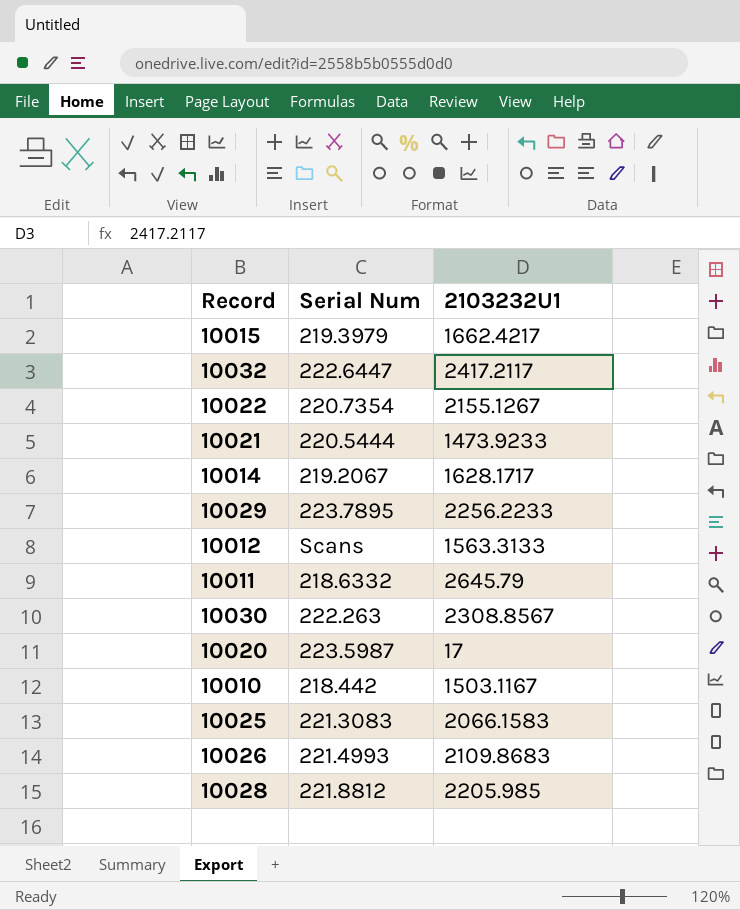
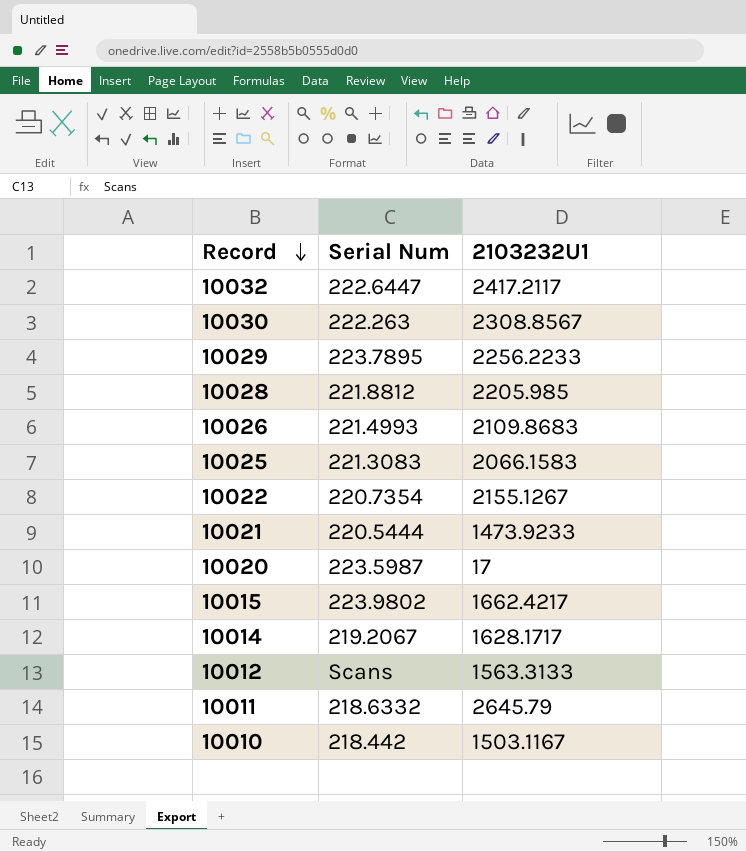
row order: none -> Record descending
10015 | Serial Num: 219.3979 -> 223.9802

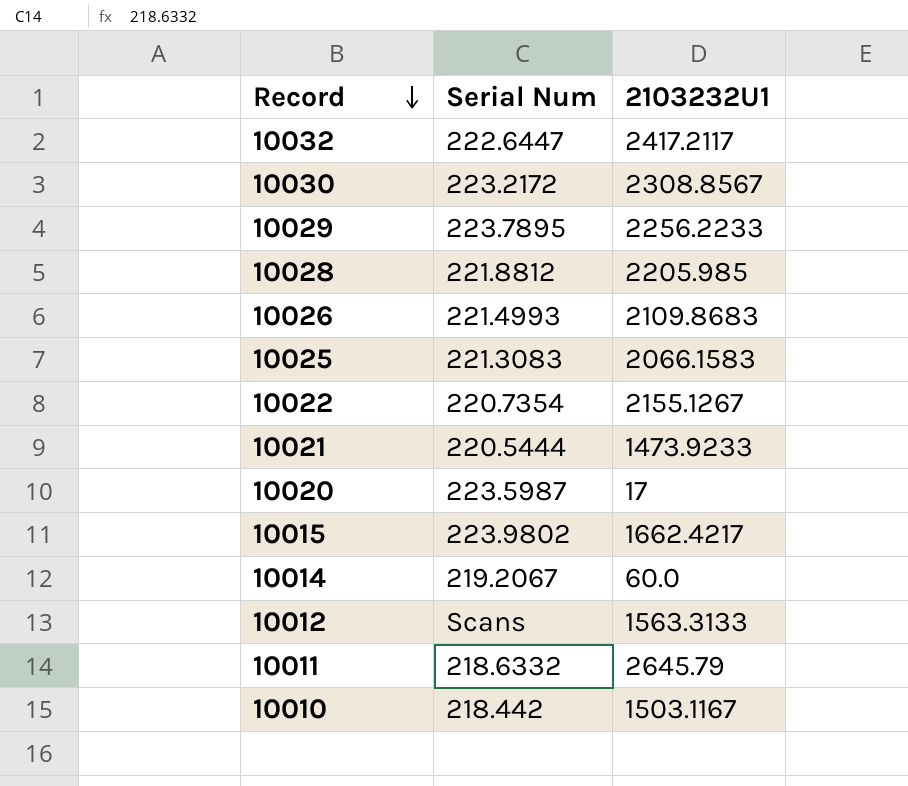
10030 | Serial Num: 222.263 -> 223.2172
10014 | 2103232U1: 1628.1717 -> 60.0

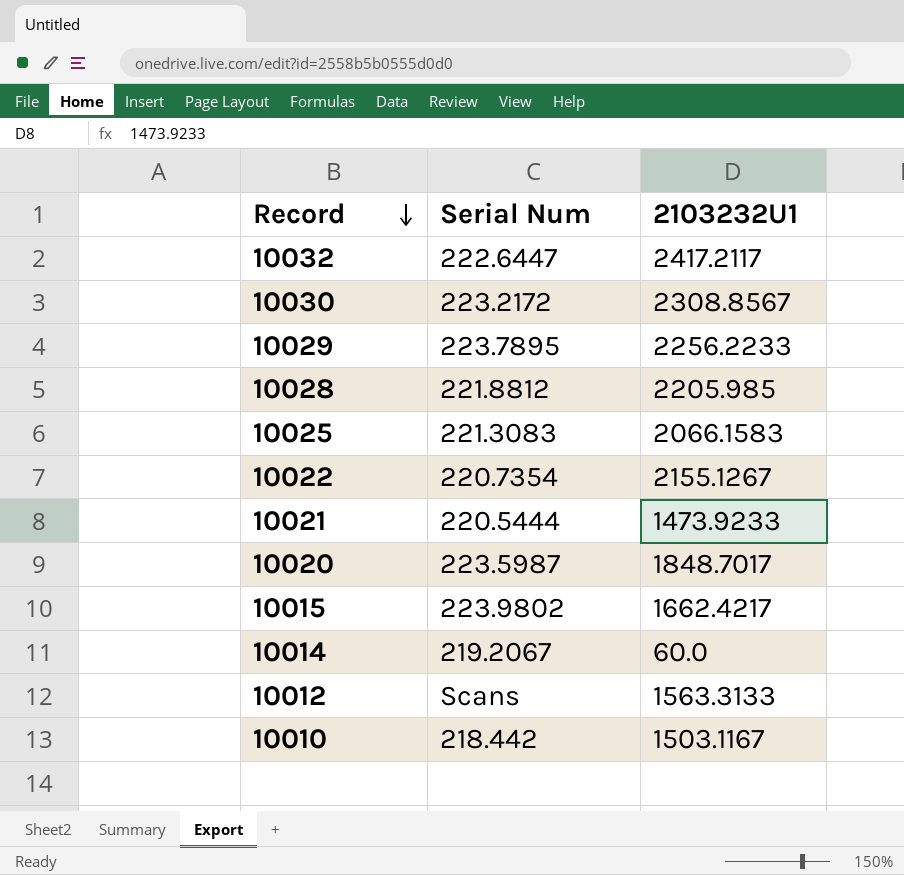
row 10026: 221.4993 | 2109.8683 -> none
row 10011: 218.6332 | 2645.79 -> none
10020 | 2103232U1: 17 -> 1848.7017

